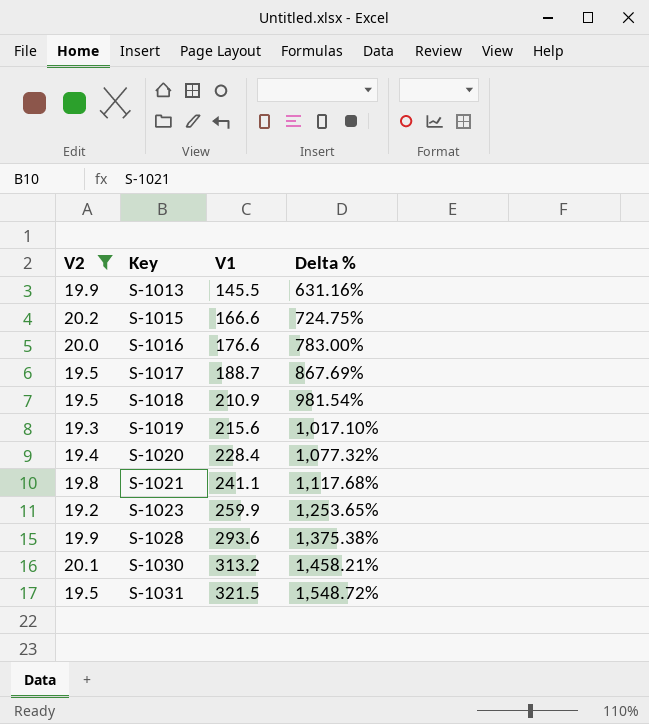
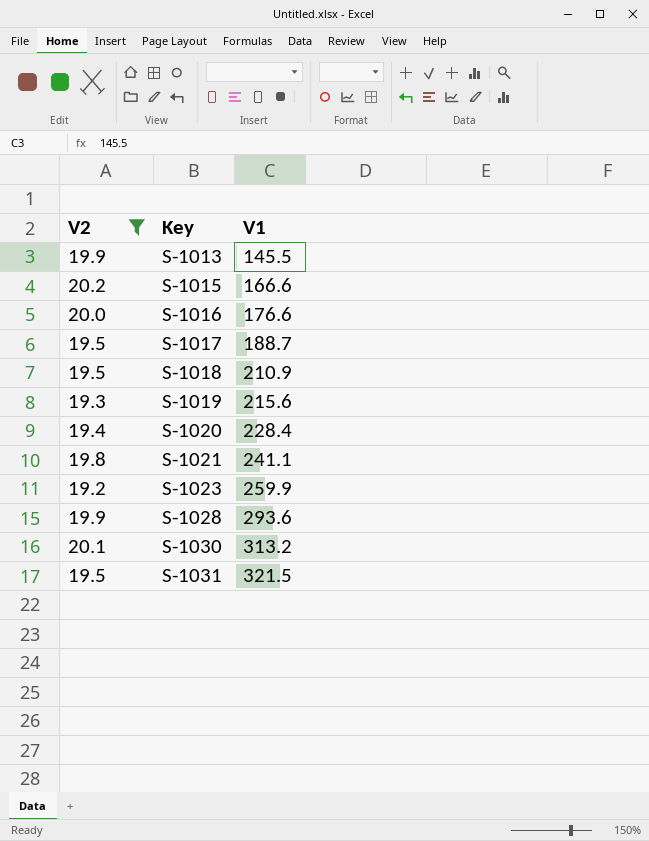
column Delta % | formula: ([V1] - [V2]) / [V2] -> none

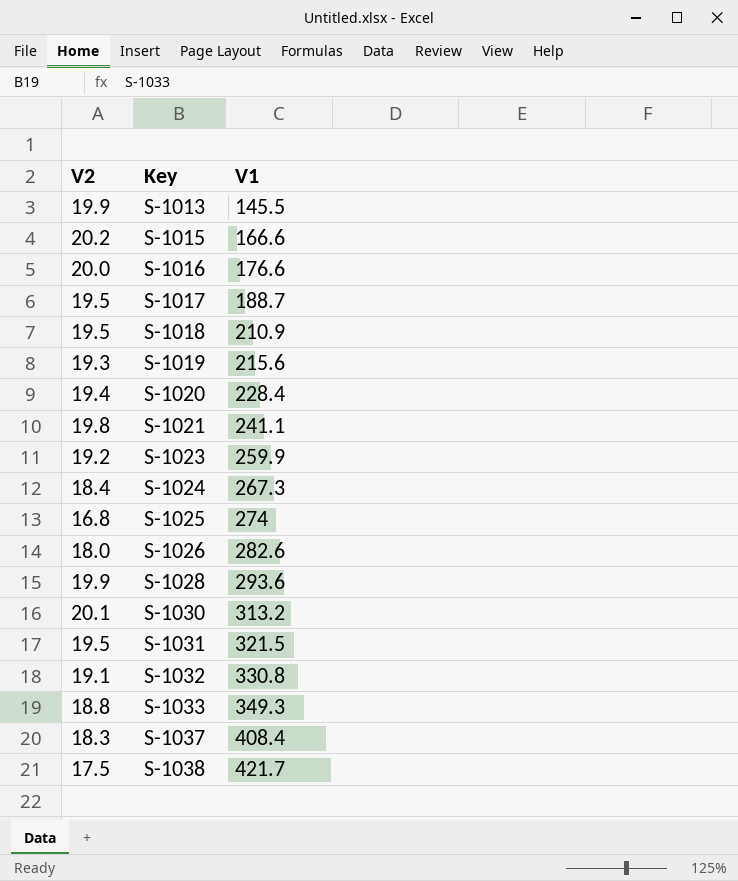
filter: V2 >= 19.2 -> none

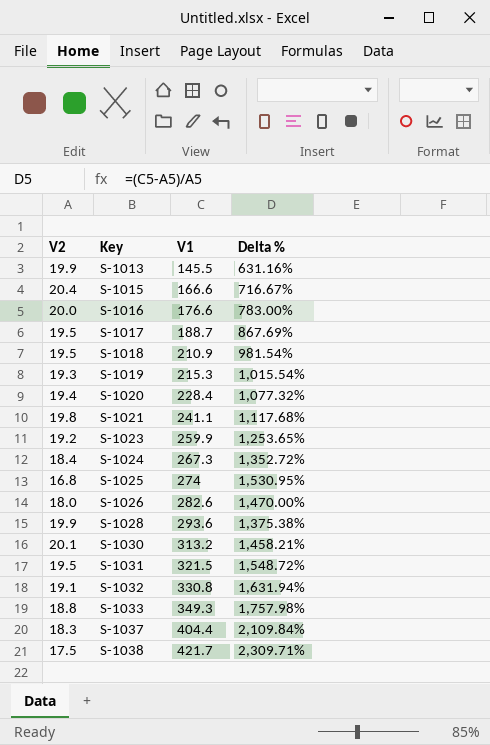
column Delta % | formula: none -> ([V1] - [V2]) / [V2]
S-1015 | V2: 20.2 -> 20.4
S-1019 | V1: 215.6 -> 215.3
S-1037 | V1: 408.4 -> 404.4

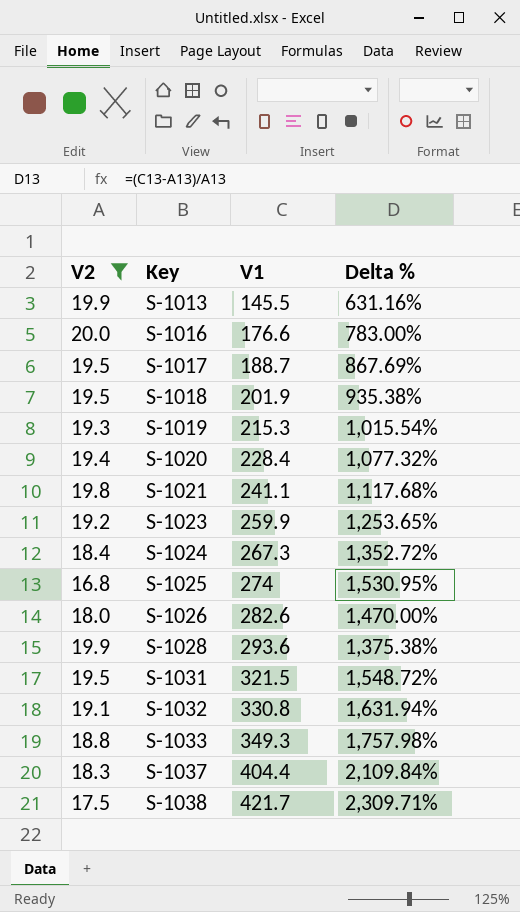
filter: none -> V2 <= 20.0
S-1018 | V1: 210.9 -> 201.9
S-1018 | Delta %: 981.54% -> 935.38%

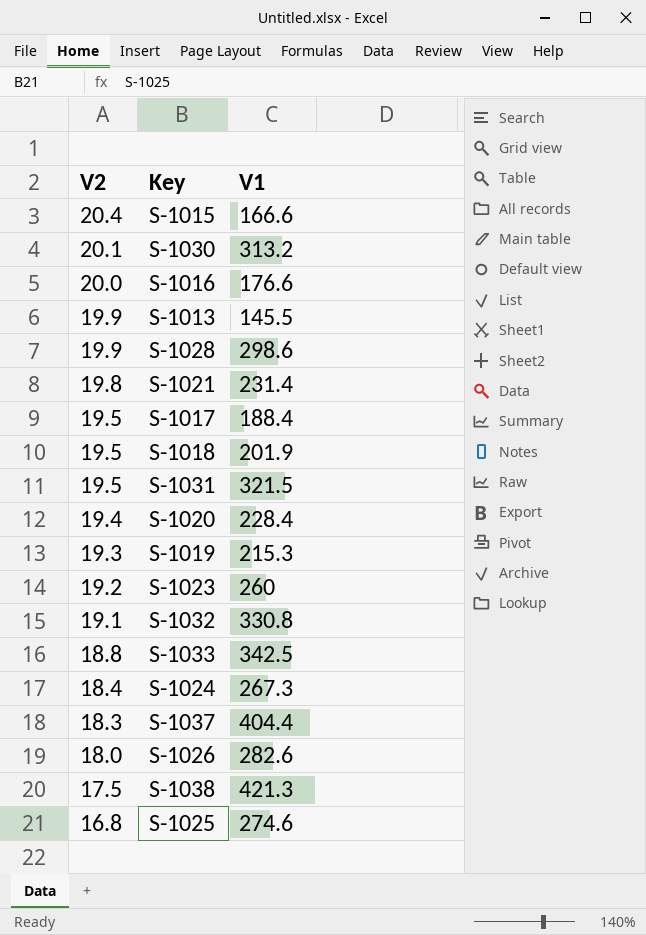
filter: V2 <= 20.0 -> none
row order: Key ascending -> V2 descending
column Delta % | formula: ([V1] - [V2]) / [V2] -> none
S-1028 | V1: 293.6 -> 298.6
S-1021 | V1: 241.1 -> 231.4
S-1017 | V1: 188.7 -> 188.4
S-1023 | V1: 259.9 -> 260
S-1033 | V1: 349.3 -> 342.5
S-1038 | V1: 421.7 -> 421.3
S-1025 | V1: 274 -> 274.6

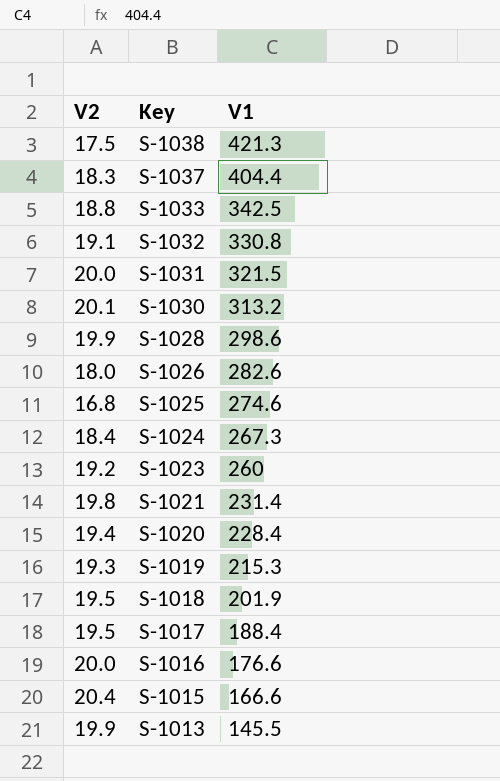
row order: V2 descending -> Key descending
S-1031 | V2: 19.5 -> 20.0

